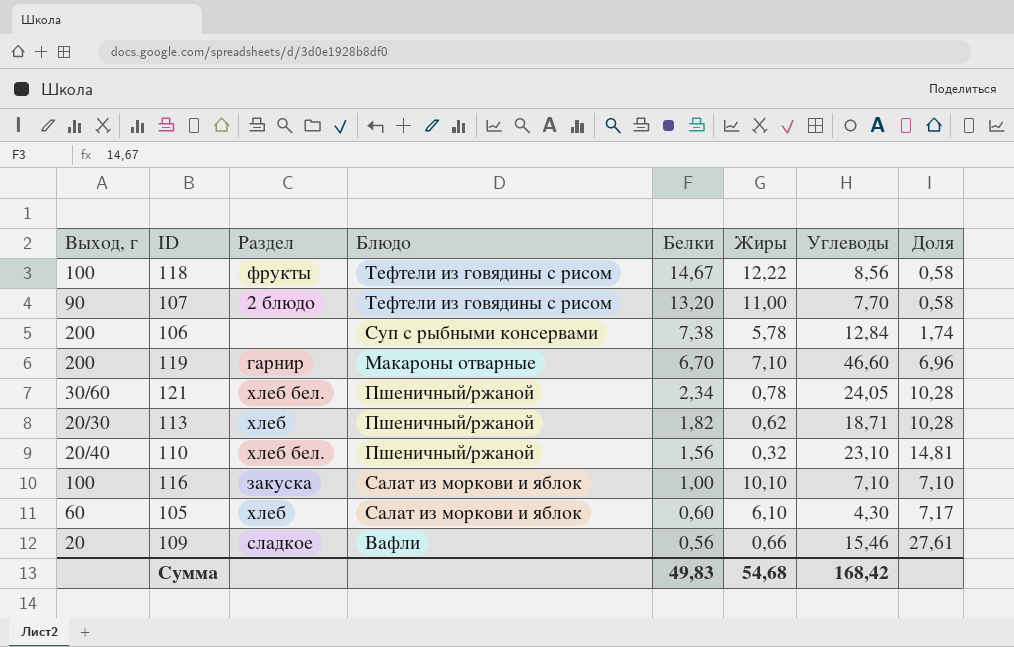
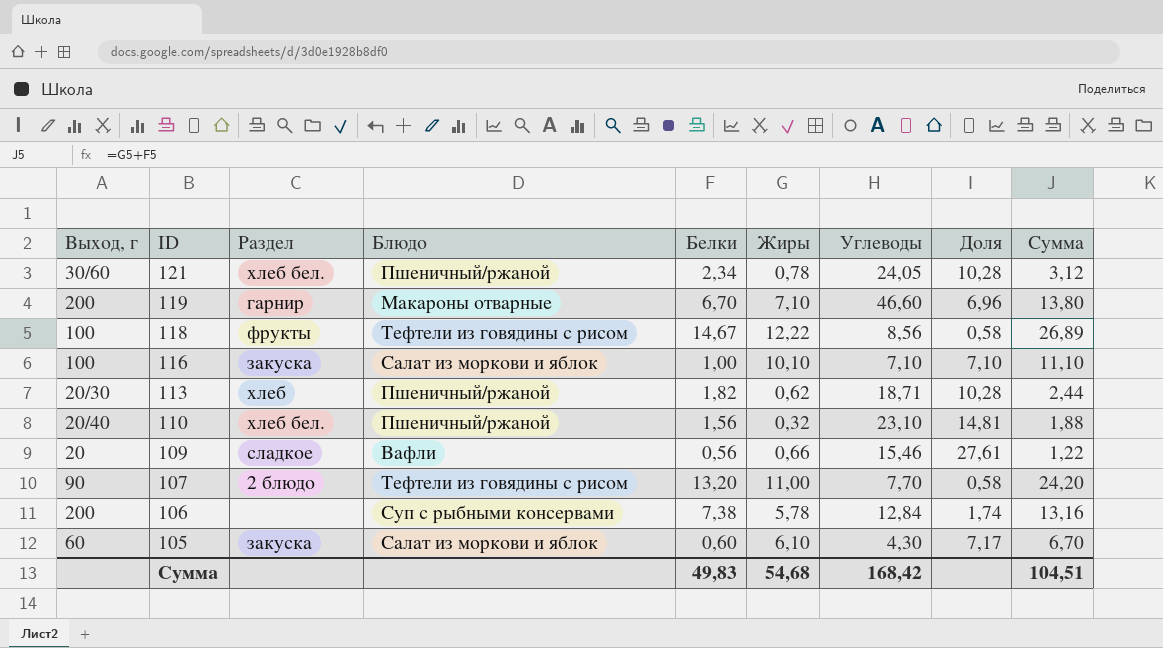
row order: Белки descending -> ID descending
column Сумма | formula: none -> [Белки] + [Жиры]
105 | Раздел: хлеб -> закуска

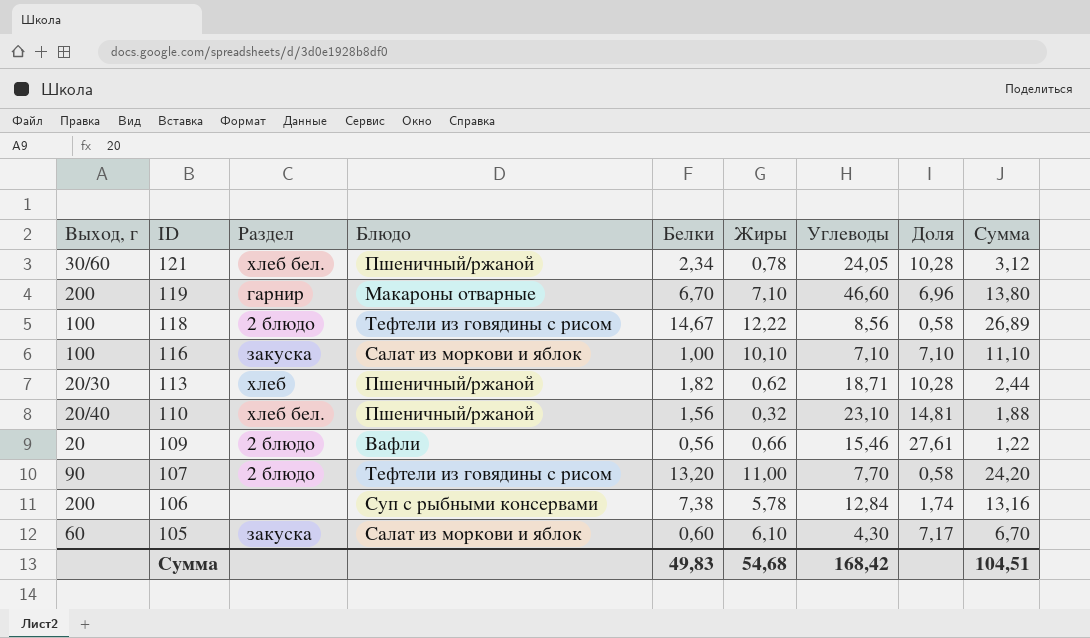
118 | Раздел: фрукты -> 2 блюдо
109 | Раздел: сладкое -> 2 блюдо

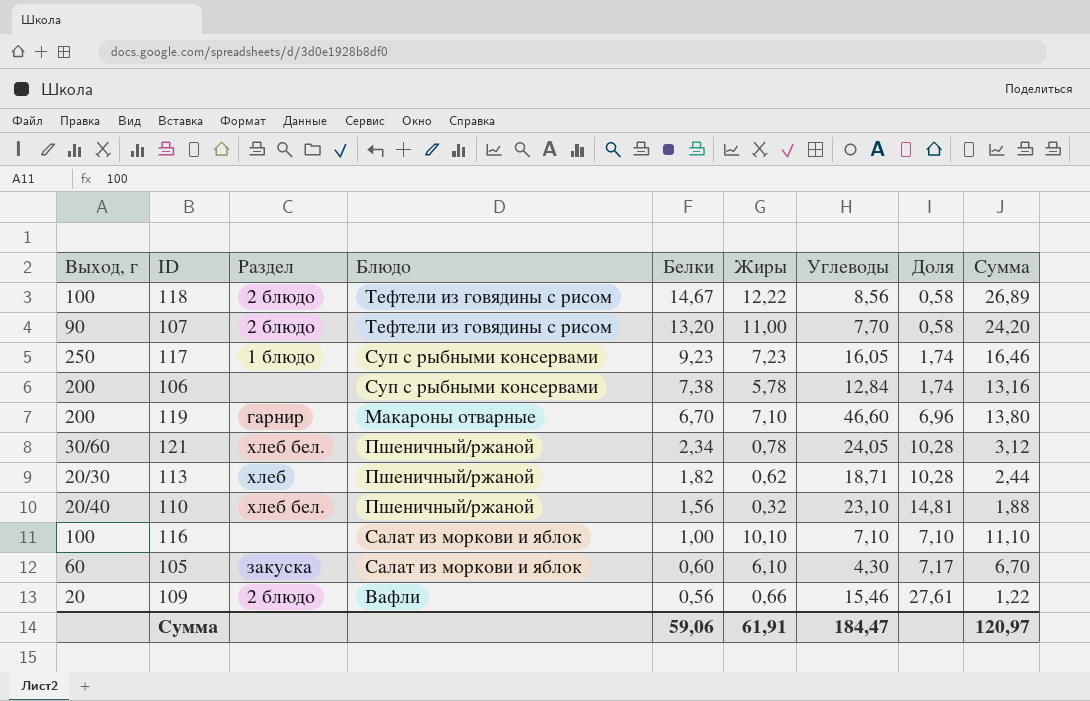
row order: ID descending -> Белки descending
row 117: none -> 250 | 1 блюдо | Суп с рыбными консервами | 9,23 | 7,23 | 16,05 | 1,74 | 16,46
116 | Раздел: закуска -> none
Сумма | Белки: 49,83 -> 59,06
Сумма | Жиры: 54,68 -> 61,91
Сумма | Углеводы: 168,42 -> 184,47
Сумма | Сумма: 104,51 -> 120,97

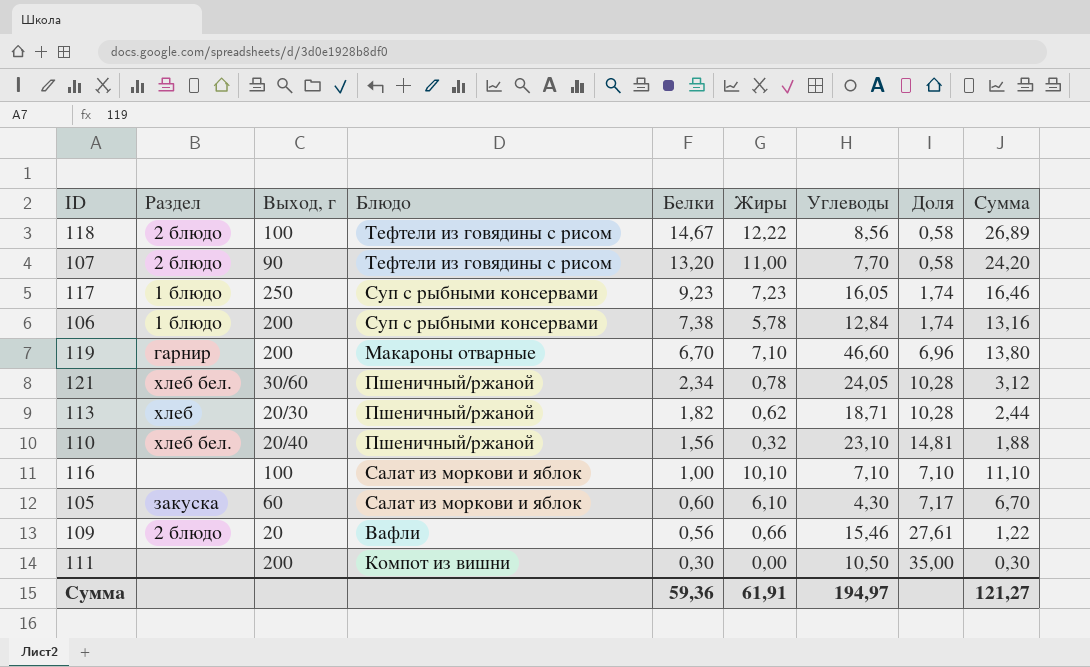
column Выход, г | position: 1 -> 3
106 | Раздел: none -> 1 блюдо
row 111: none -> none | 200 | Компот из вишни | 0,30 | 0,00 | 10,50 | 35,00 | 0,30
Сумма | Белки: 59,06 -> 59,36
Сумма | Углеводы: 184,47 -> 194,97
Сумма | Сумма: 120,97 -> 121,27

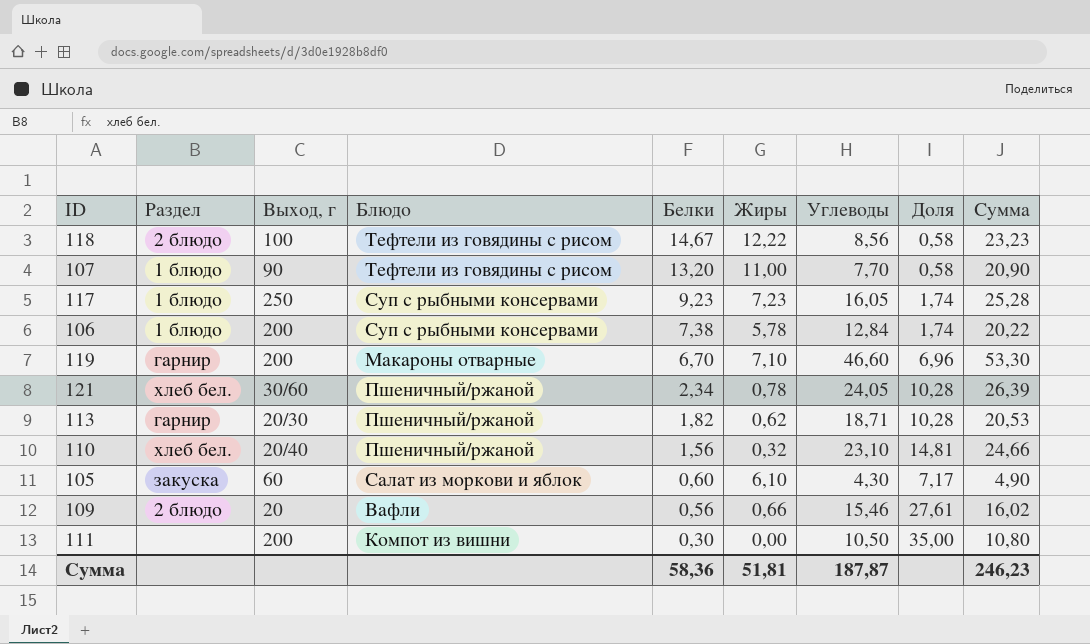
column Сумма | formula: [Белки] + [Жиры] -> [Белки] + [Углеводы]
row 116: none | 100 | Салат из моркови и яблок | 1,00 | 10,10 | 7,10 | 7,10 | 11,10 -> none
107 | Раздел: 2 блюдо -> 1 блюдо
113 | Раздел: хлеб -> гарнир
Сумма | Белки: 59,36 -> 58,36
Сумма | Жиры: 61,91 -> 51,81
Сумма | Углеводы: 194,97 -> 187,87
Сумма | Сумма: 121,27 -> 246,23

